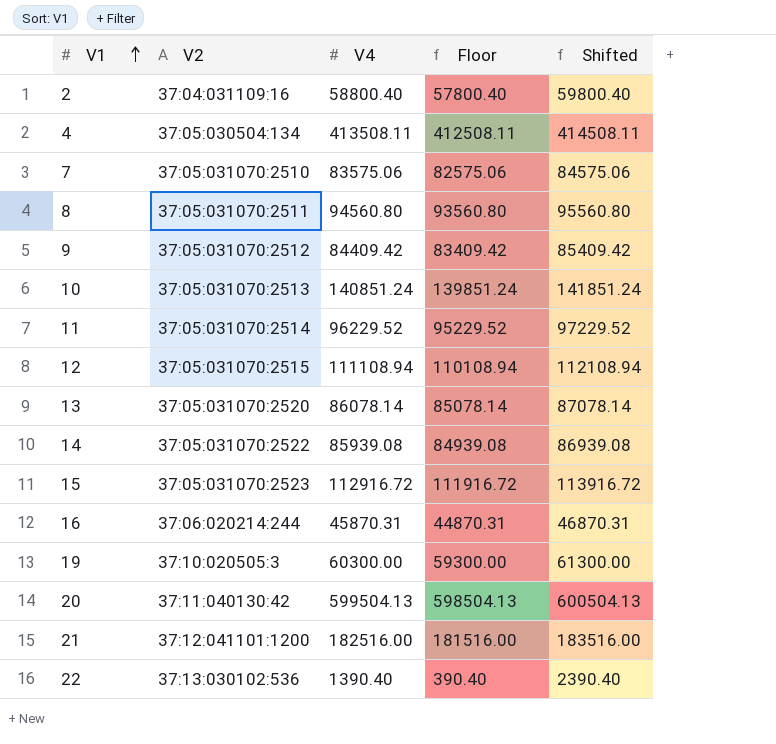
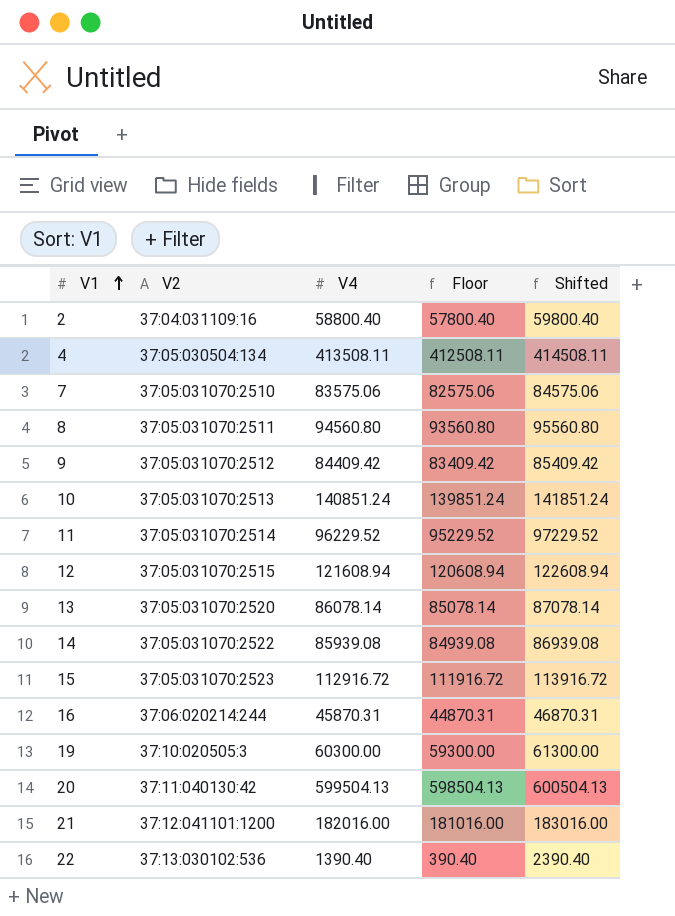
12 | V4: 111108.94 -> 121608.94
12 | Floor: 110108.94 -> 120608.94
12 | Shifted: 112108.94 -> 122608.94
21 | V4: 182516.00 -> 182016.00
21 | Floor: 181516.00 -> 181016.00
21 | Shifted: 183516.00 -> 183016.00

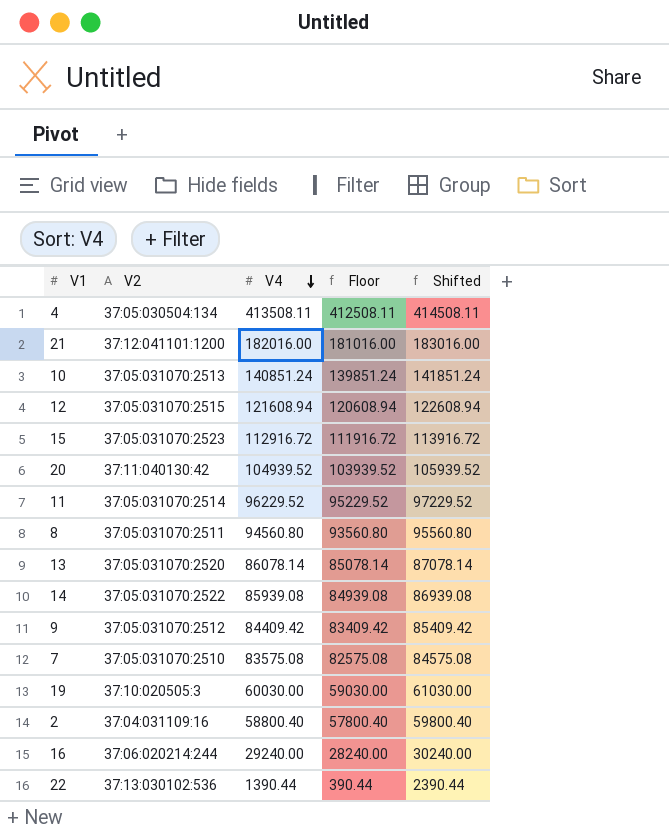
row order: V1 ascending -> V4 descending
20 | V4: 599504.13 -> 104939.52
20 | Floor: 598504.13 -> 103939.52
20 | Shifted: 600504.13 -> 105939.52
7 | V4: 83575.06 -> 83575.08
7 | Floor: 82575.06 -> 82575.08
7 | Shifted: 84575.06 -> 84575.08
19 | V4: 60300.00 -> 60030.00
19 | Floor: 59300.00 -> 59030.00
19 | Shifted: 61300.00 -> 61030.00
16 | V4: 45870.31 -> 29240.00
16 | Floor: 44870.31 -> 28240.00
16 | Shifted: 46870.31 -> 30240.00
22 | V4: 1390.40 -> 1390.44
22 | Floor: 390.40 -> 390.44
22 | Shifted: 2390.40 -> 2390.44

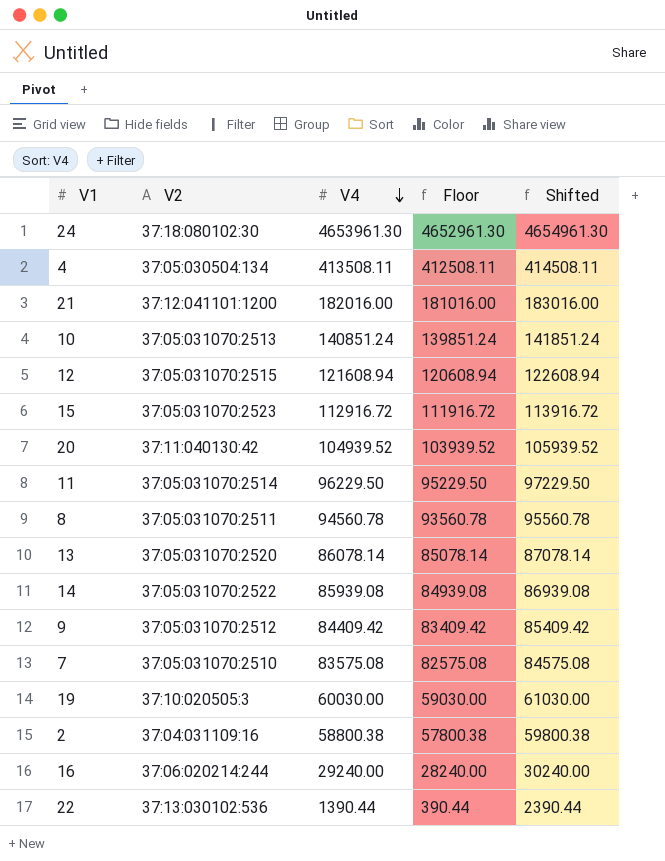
row 24: none -> 37:18:080102:30 | 4653961.30 | 4652961.30 | 4654961.30
11 | V4: 96229.52 -> 96229.50
11 | Floor: 95229.52 -> 95229.50
11 | Shifted: 97229.52 -> 97229.50
8 | V4: 94560.80 -> 94560.78
8 | Floor: 93560.80 -> 93560.78
8 | Shifted: 95560.80 -> 95560.78
2 | V4: 58800.40 -> 58800.38
2 | Floor: 57800.40 -> 57800.38
2 | Shifted: 59800.40 -> 59800.38

